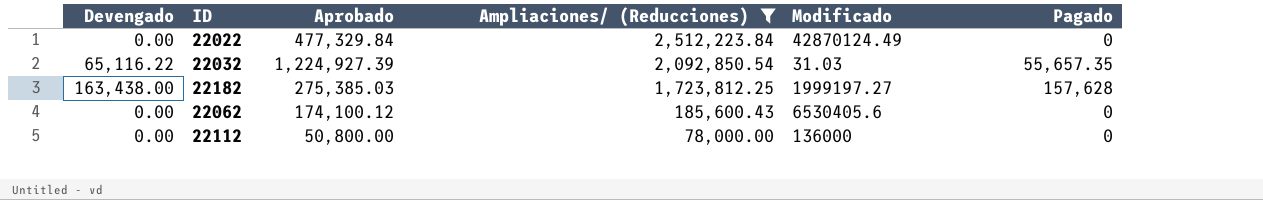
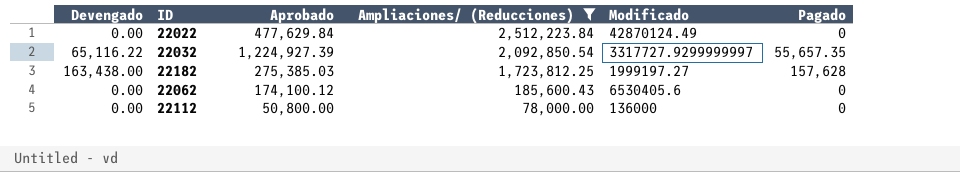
22022 | Aprobado: 477,329.84 -> 477,629.84
22032 | Modificado: 31.03 -> 3317727.9299999997

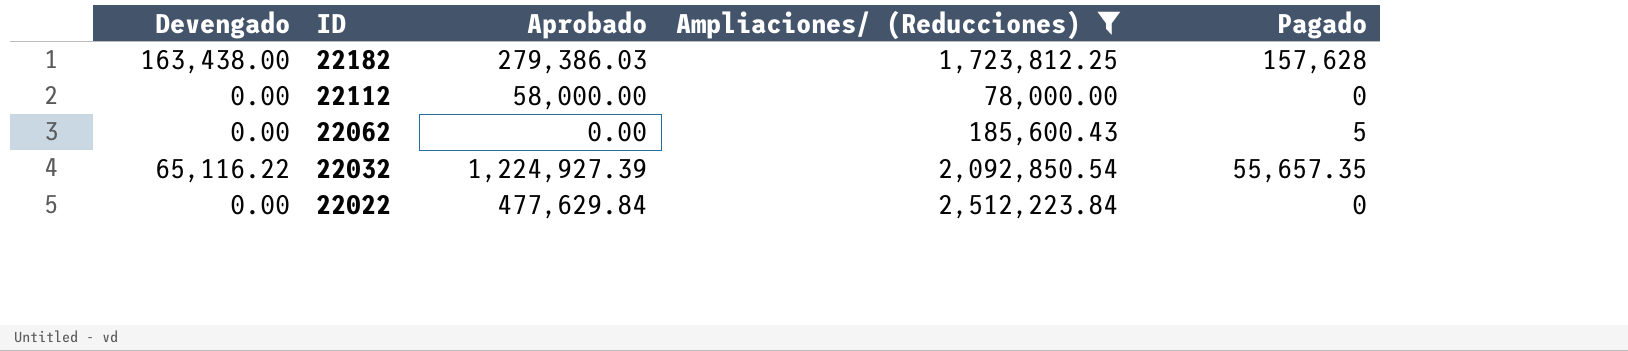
row order: Ampliaciones/ (Reducciones) descending -> ID descending
column Modificado | position: 5 -> none
22182 | Aprobado: 275,385.03 -> 279,386.03
22112 | Aprobado: 50,800.00 -> 58,000.00
22062 | Aprobado: 174,100.12 -> 0.00
22062 | Pagado: 0 -> 5

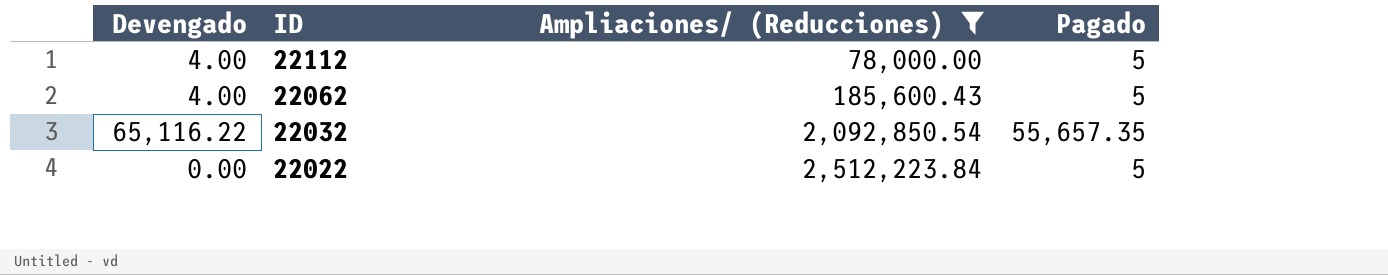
column Aprobado | position: 3 -> none
row 22182: 163,438.00 | 279,386.03 | 1,723,812.25 | 157,628 -> none
22112 | Devengado: 0.00 -> 4.00
22112 | Pagado: 0 -> 5
22062 | Devengado: 0.00 -> 4.00
22022 | Pagado: 0 -> 5

